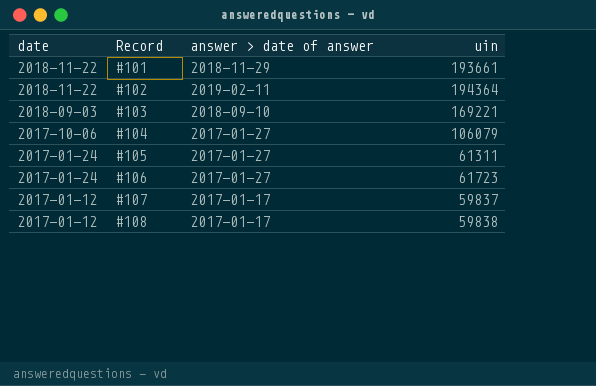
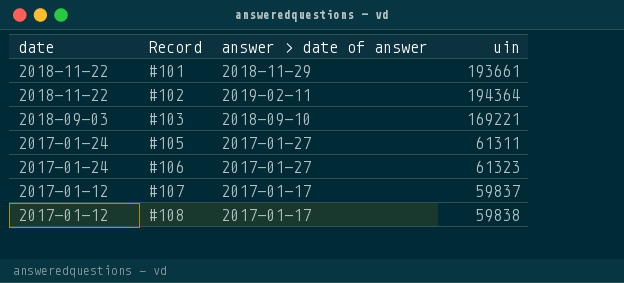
row #104: 2017-10-06 | 2017-01-27 | 106079 -> none
#106 | uin: 61723 -> 61323

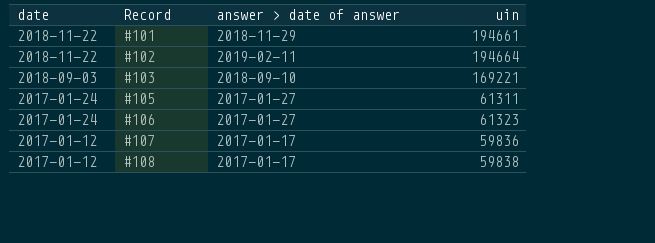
#101 | uin: 193661 -> 194661
#102 | uin: 194364 -> 194664
#107 | uin: 59837 -> 59836

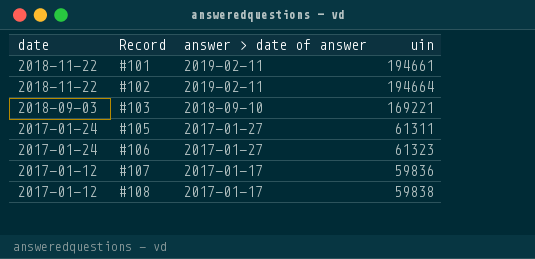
#101 | answer > date of answer: 2018-11-29 -> 2019-02-11

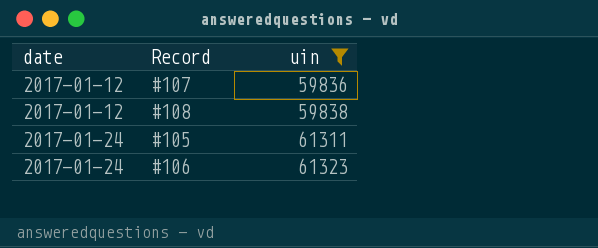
filter: none -> uin <= 61323
row order: date descending -> date ascending
column answer > date of answer | position: 3 -> none

